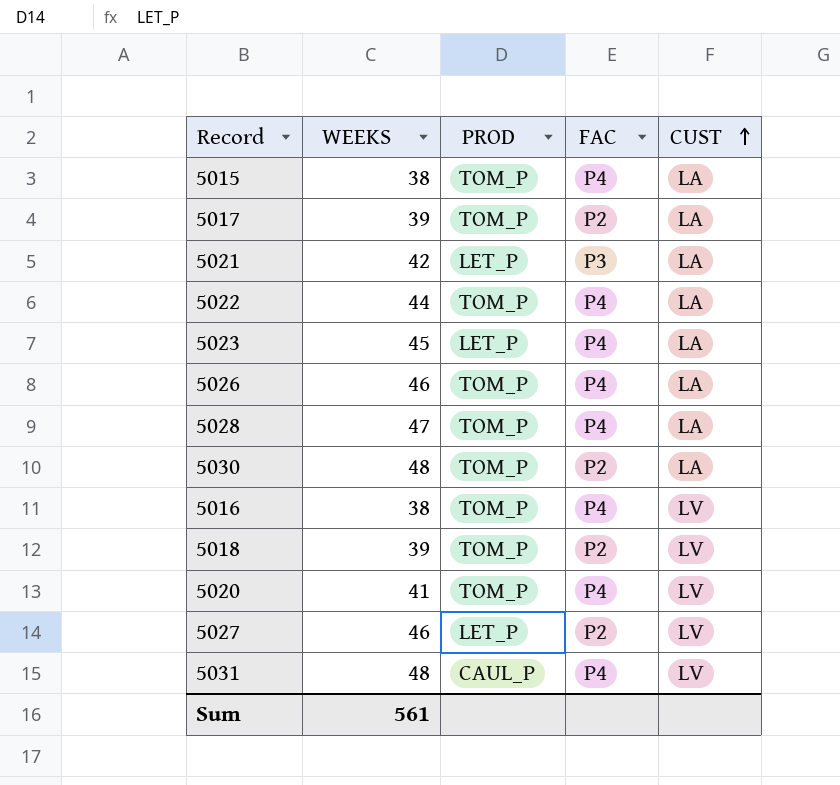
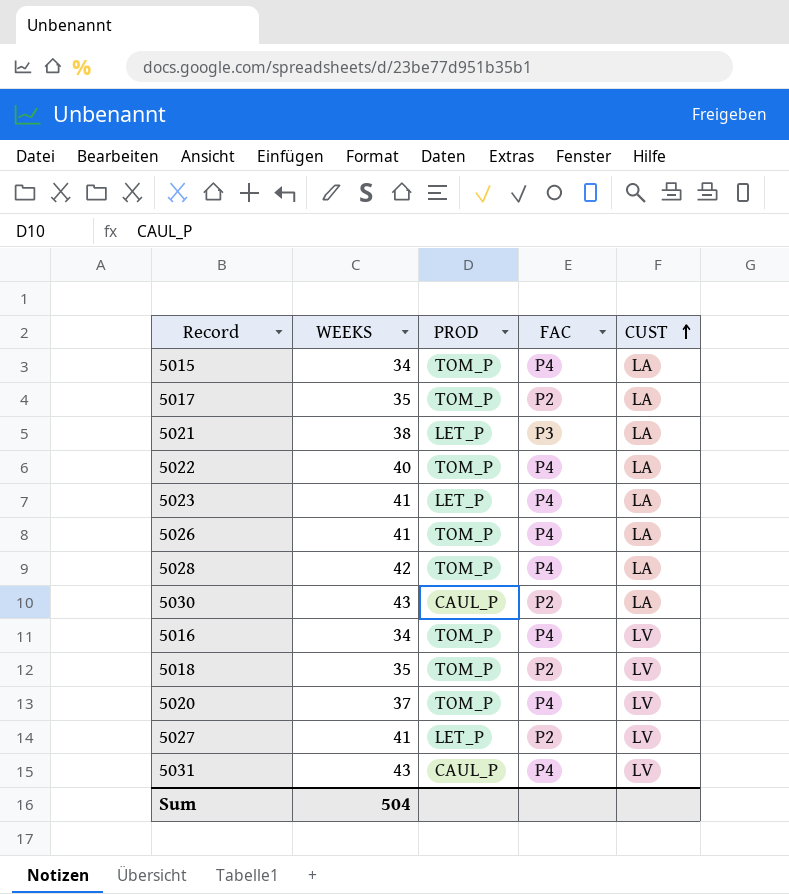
5015 | WEEKS: 38 -> 34
5017 | WEEKS: 39 -> 35
5021 | WEEKS: 42 -> 38
5022 | WEEKS: 44 -> 40
5023 | WEEKS: 45 -> 41
5026 | WEEKS: 46 -> 41
5028 | WEEKS: 47 -> 42
5030 | WEEKS: 48 -> 43
5030 | PROD: TOM_P -> CAUL_P
5016 | WEEKS: 38 -> 34
5018 | WEEKS: 39 -> 35
5020 | WEEKS: 41 -> 37
5027 | WEEKS: 46 -> 41
5031 | WEEKS: 48 -> 43
Sum | WEEKS: 561 -> 504

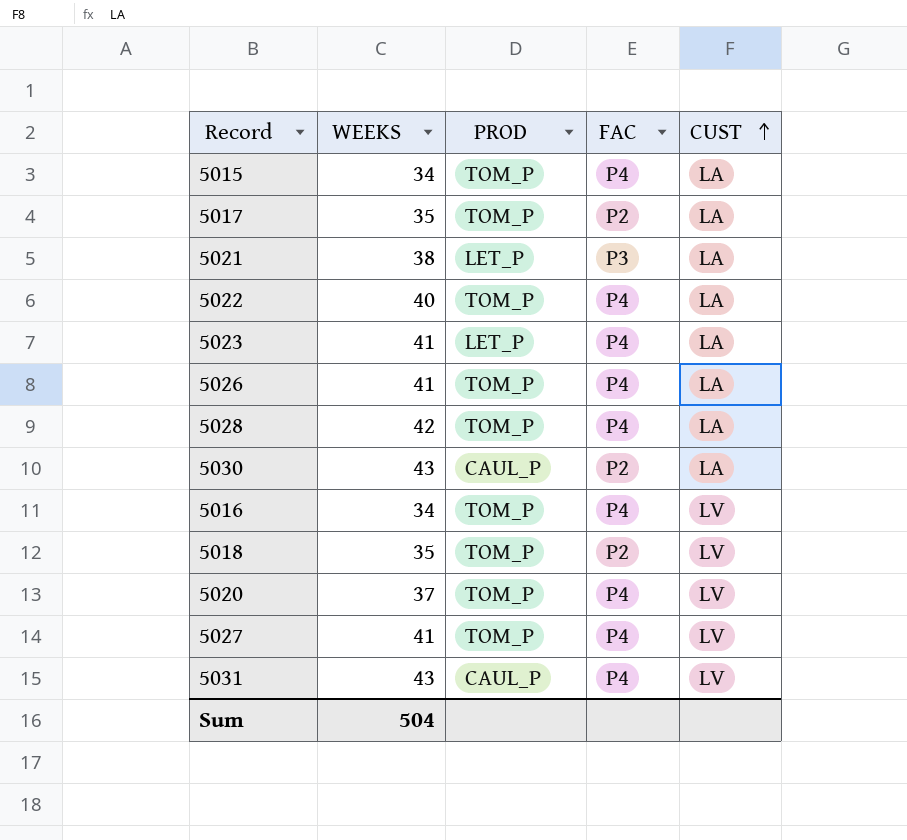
5027 | PROD: LET_P -> TOM_P
5027 | FAC: P2 -> P4

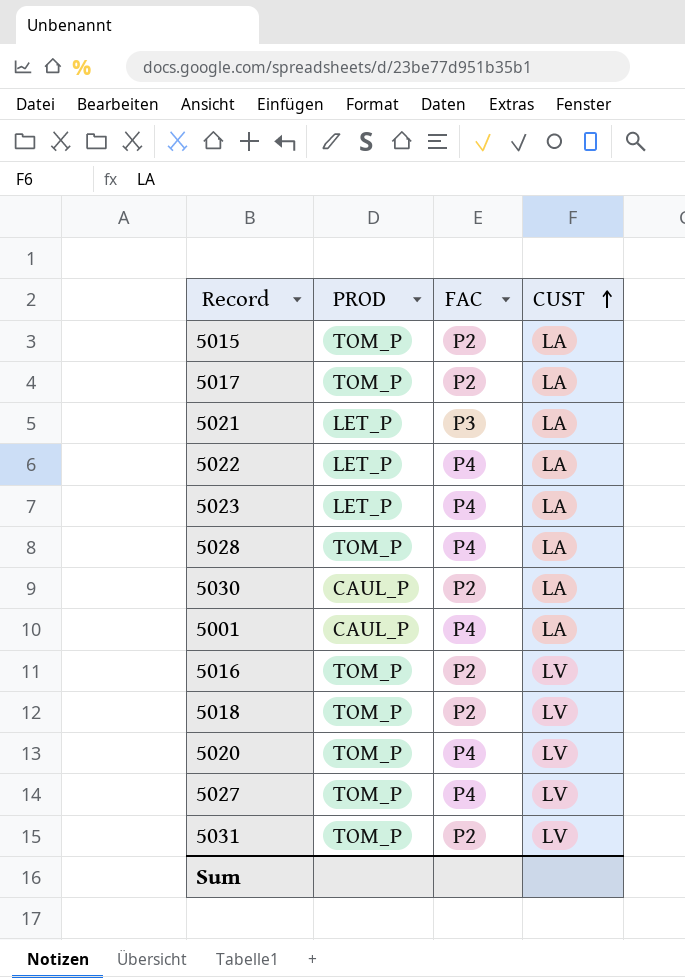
column WEEKS | position: 2 -> none
row 5026: 41 | TOM_P | P4 | LA -> none
5015 | FAC: P4 -> P2
5022 | PROD: TOM_P -> LET_P
row 5001: none -> CAUL_P | P4 | LA
5016 | FAC: P4 -> P2
5031 | PROD: CAUL_P -> TOM_P
5031 | FAC: P4 -> P2

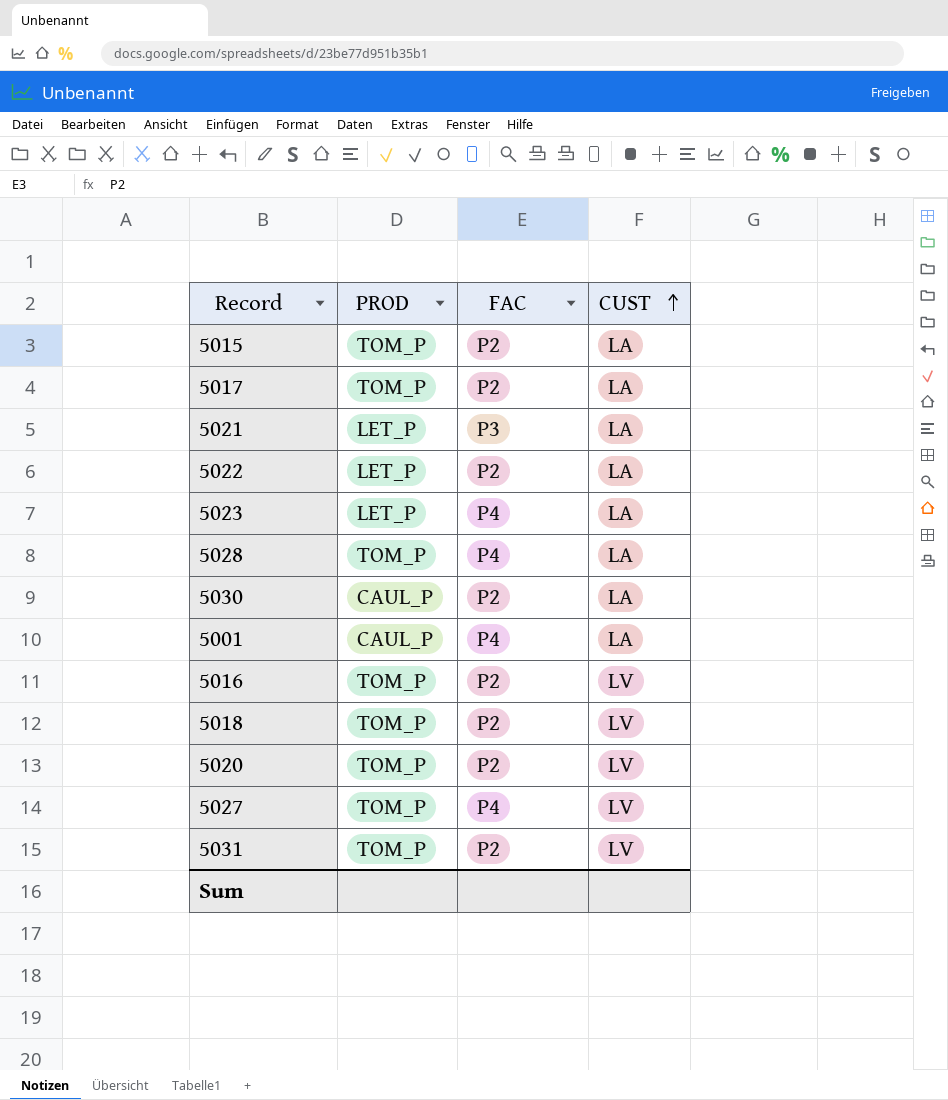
5022 | FAC: P4 -> P2
5020 | FAC: P4 -> P2

